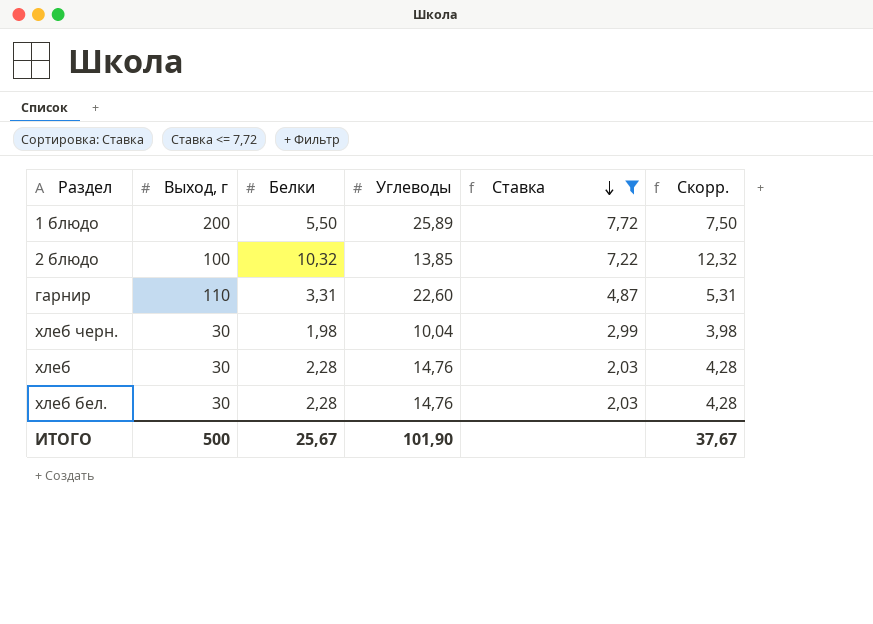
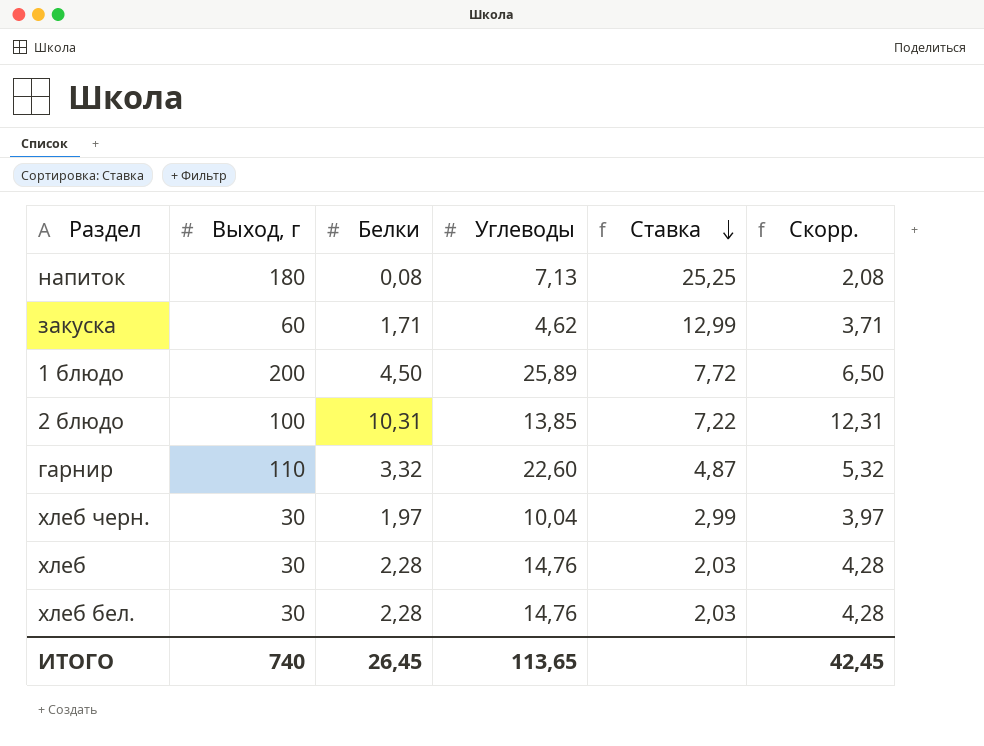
filter: Ставка <= 7,72 -> none
1 блюдо | Белки: 5,50 -> 4,50
1 блюдо | Скорр.: 7,50 -> 6,50
2 блюдо | Белки: 10,32 -> 10,31
2 блюдо | Скорр.: 12,32 -> 12,31
гарнир | Белки: 3,31 -> 3,32
гарнир | Скорр.: 5,31 -> 5,32
хлеб черн. | Белки: 1,98 -> 1,97
хлеб черн. | Скорр.: 3,98 -> 3,97
ИТОГО | Выход, г: 500 -> 740
ИТОГО | Белки: 25,67 -> 26,45
ИТОГО | Углеводы: 101,90 -> 113,65
ИТОГО | Скорр.: 37,67 -> 42,45

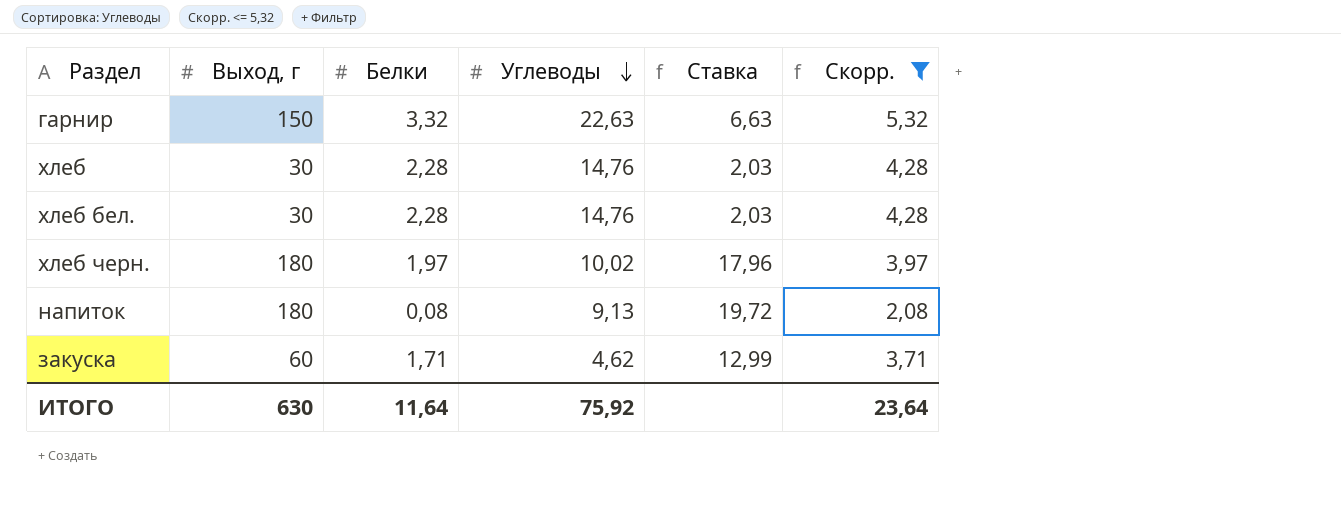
filter: none -> Скорр. <= 5,32
row order: Ставка descending -> Углеводы descending
гарнир | Выход, г: 110 -> 150
гарнир | Углеводы: 22,60 -> 22,63
гарнир | Ставка: 4,87 -> 6,63
хлеб черн. | Выход, г: 30 -> 180
хлеб черн. | Углеводы: 10,04 -> 10,02
хлеб черн. | Ставка: 2,99 -> 17,96
напиток | Углеводы: 7,13 -> 9,13
напиток | Ставка: 25,25 -> 19,72
ИТОГО | Выход, г: 740 -> 630
ИТОГО | Белки: 26,45 -> 11,64
ИТОГО | Углеводы: 113,65 -> 75,92
ИТОГО | Скорр.: 42,45 -> 23,64

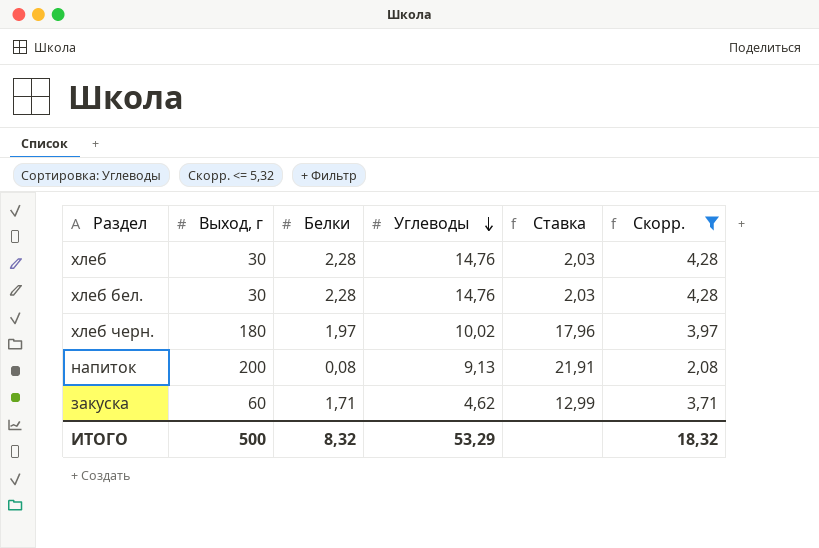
row гарнир: 150 | 3,32 | 22,63 | 6,63 | 5,32 -> none
напиток | Выход, г: 180 -> 200
напиток | Ставка: 19,72 -> 21,91
ИТОГО | Выход, г: 630 -> 500
ИТОГО | Белки: 11,64 -> 8,32
ИТОГО | Углеводы: 75,92 -> 53,29
ИТОГО | Скорр.: 23,64 -> 18,32

